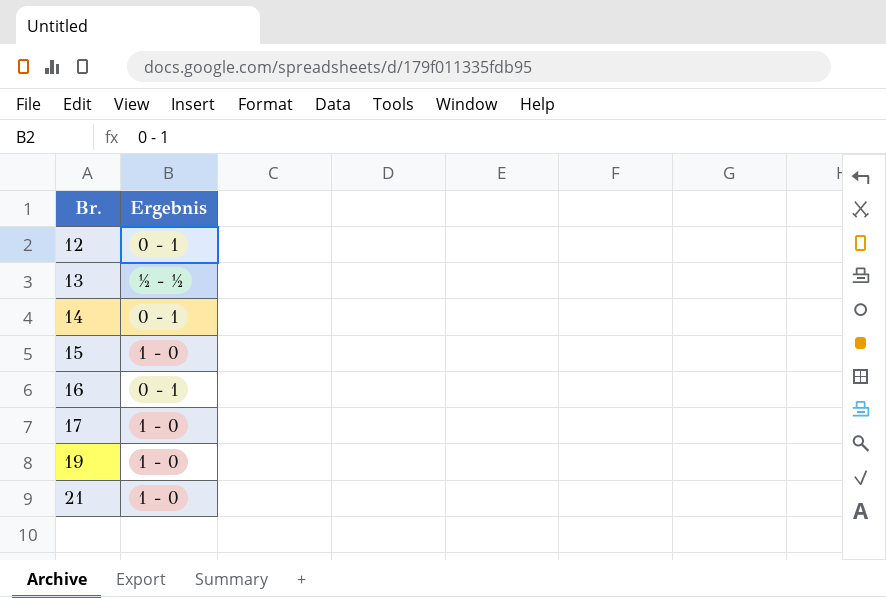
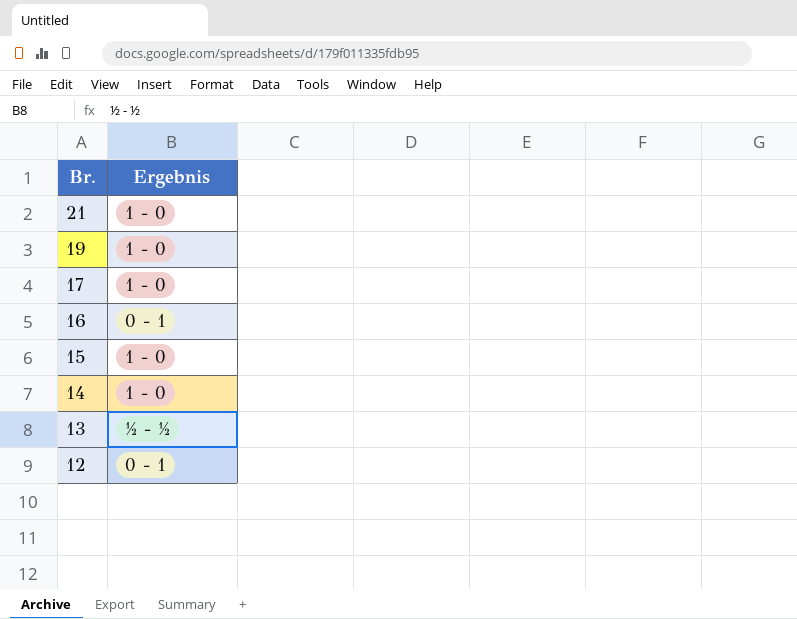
row order: Br. ascending -> Br. descending
14 | Ergebnis: 0 - 1 -> 1 - 0

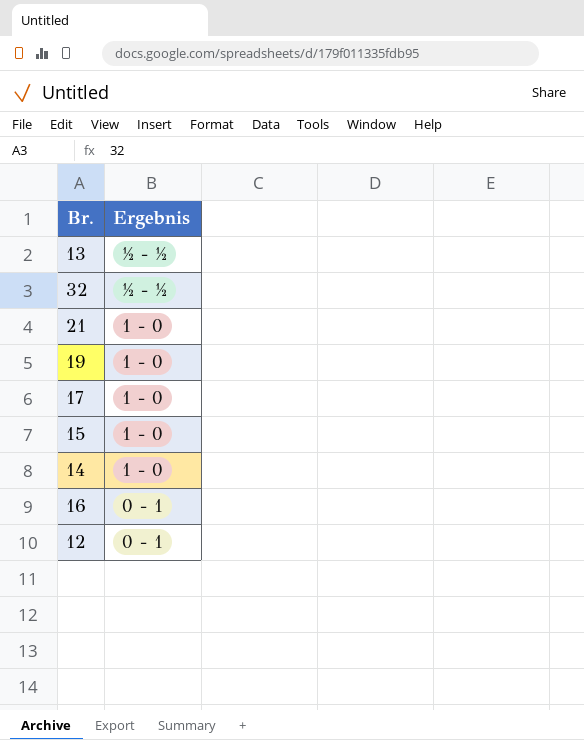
row order: Br. descending -> Ergebnis descending
row 32: none -> ½ - ½

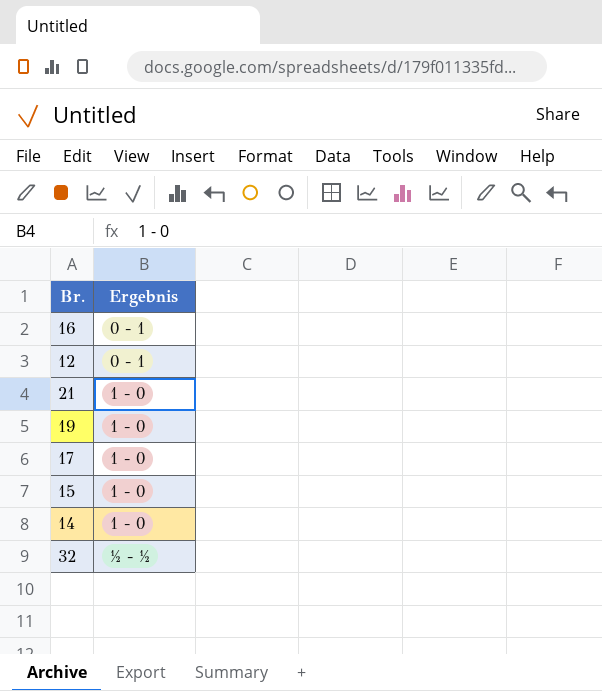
row order: Ergebnis descending -> Ergebnis ascending
row 13: ½ - ½ -> none

